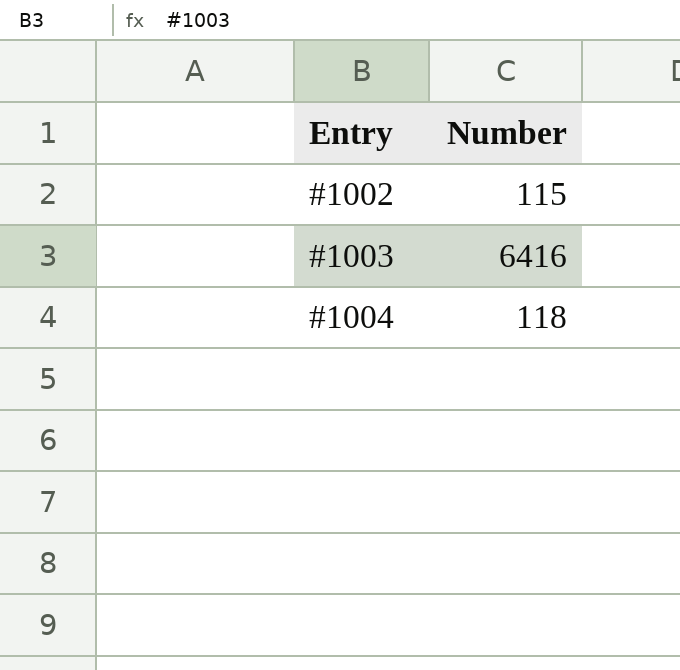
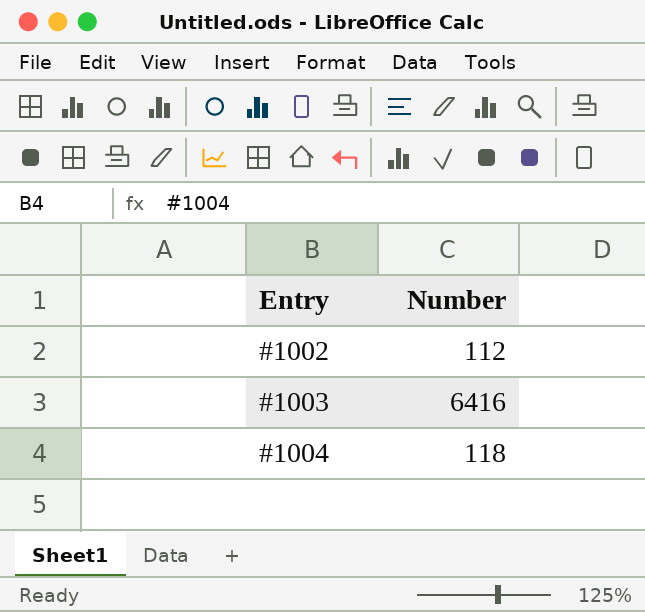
#1002 | Number: 115 -> 112

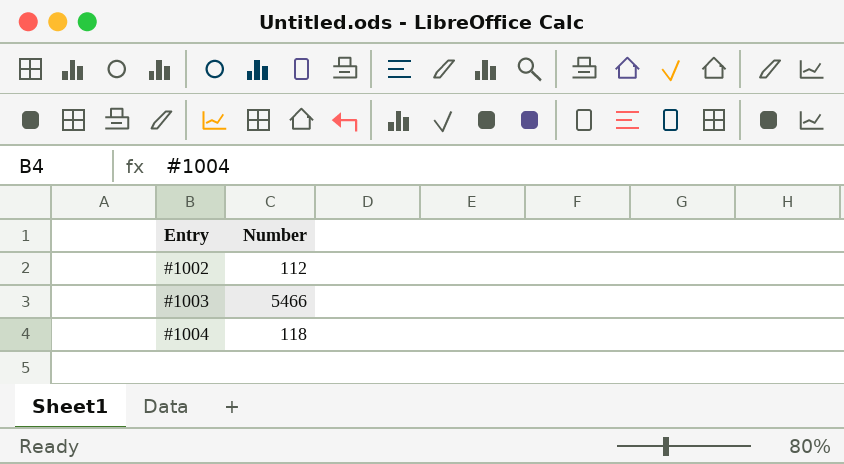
#1003 | Number: 6416 -> 5466

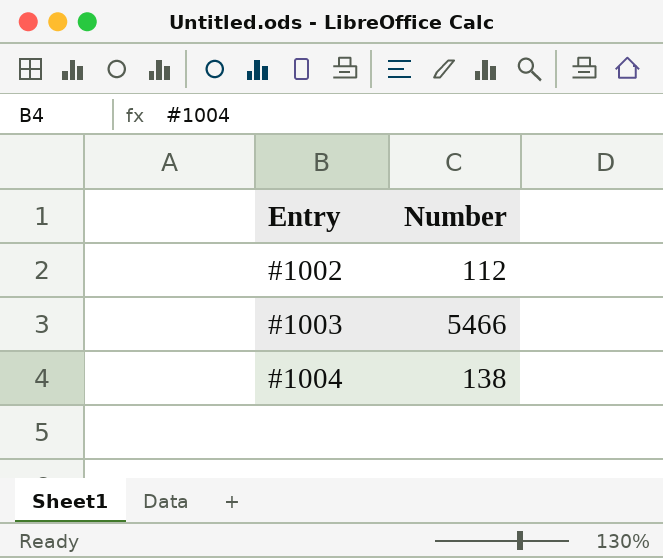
#1004 | Number: 118 -> 138

